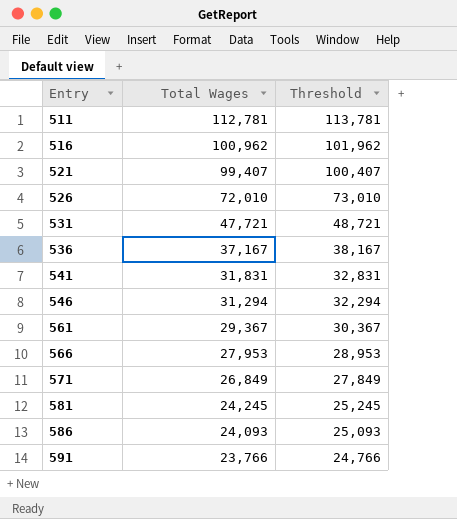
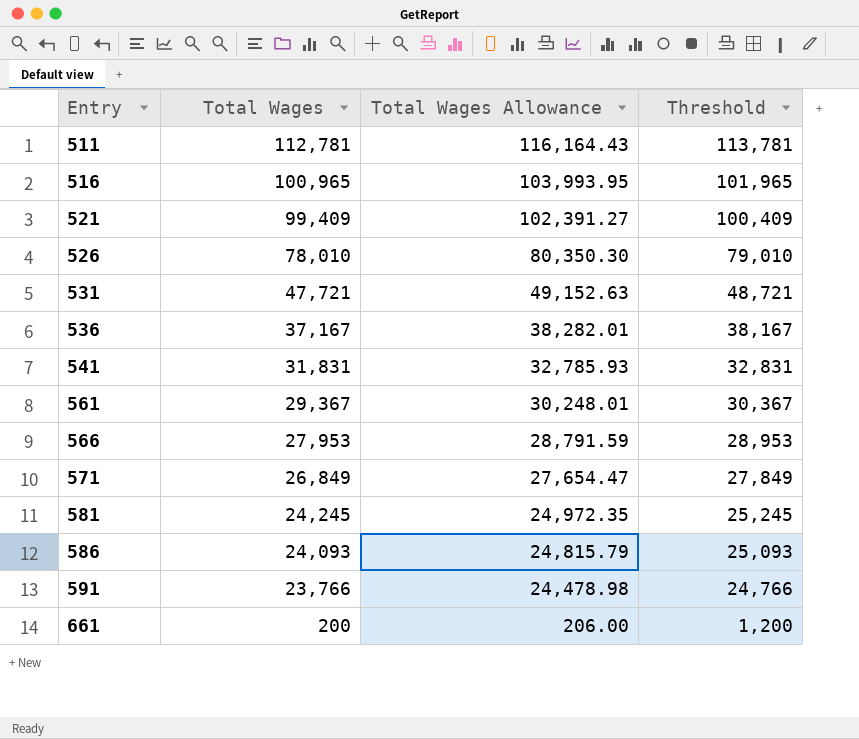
column Total Wages Allowance | formula: none -> [Total Wages] * 1.03
row 546: 31,294 | 32,294 -> none
516 | Total Wages: 100,962 -> 100,965
516 | Threshold: 101,962 -> 101,965
521 | Total Wages: 99,407 -> 99,409
521 | Threshold: 100,407 -> 100,409
526 | Total Wages: 72,010 -> 78,010
526 | Threshold: 73,010 -> 79,010
row 661: none -> 200 | 206.00 | 1,200

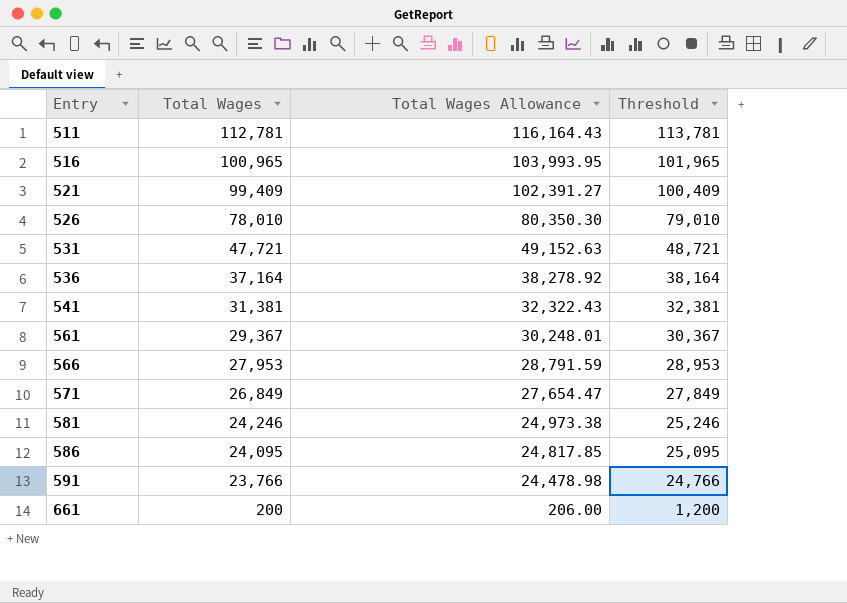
536 | Total Wages: 37,167 -> 37,164
536 | Total Wages Allowance: 38,282.01 -> 38,278.92
536 | Threshold: 38,167 -> 38,164
541 | Total Wages: 31,831 -> 31,381
541 | Total Wages Allowance: 32,785.93 -> 32,322.43
541 | Threshold: 32,831 -> 32,381
581 | Total Wages: 24,245 -> 24,246
581 | Total Wages Allowance: 24,972.35 -> 24,973.38
581 | Threshold: 25,245 -> 25,246
586 | Total Wages: 24,093 -> 24,095
586 | Total Wages Allowance: 24,815.79 -> 24,817.85
586 | Threshold: 25,093 -> 25,095

